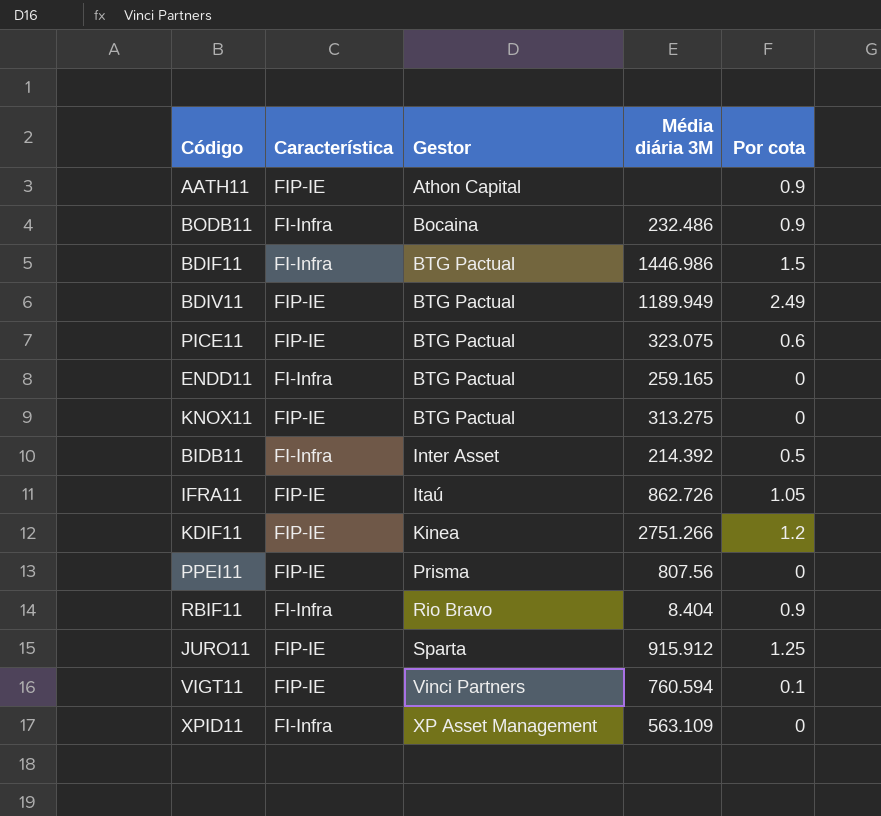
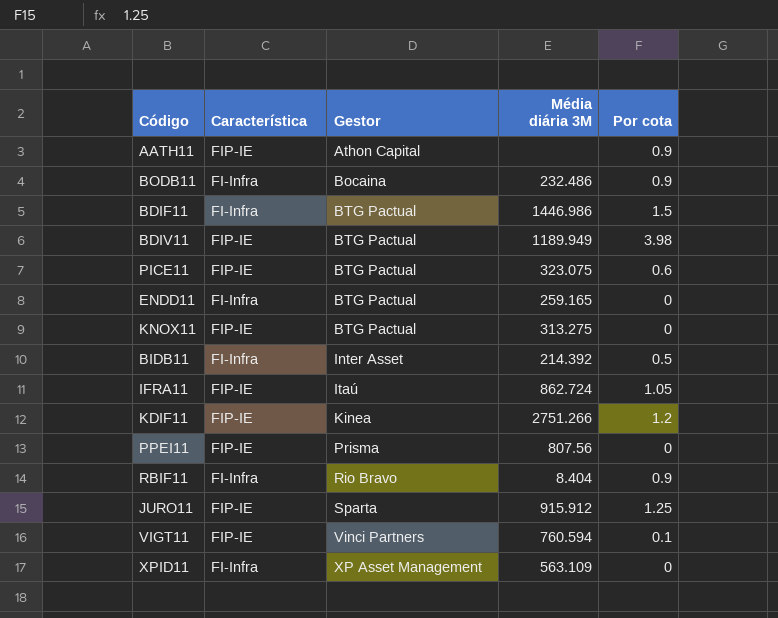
BDIV11 | Por cota: 2.49 -> 3.98
IFRA11 | Média diária 3M: 862.726 -> 862.724

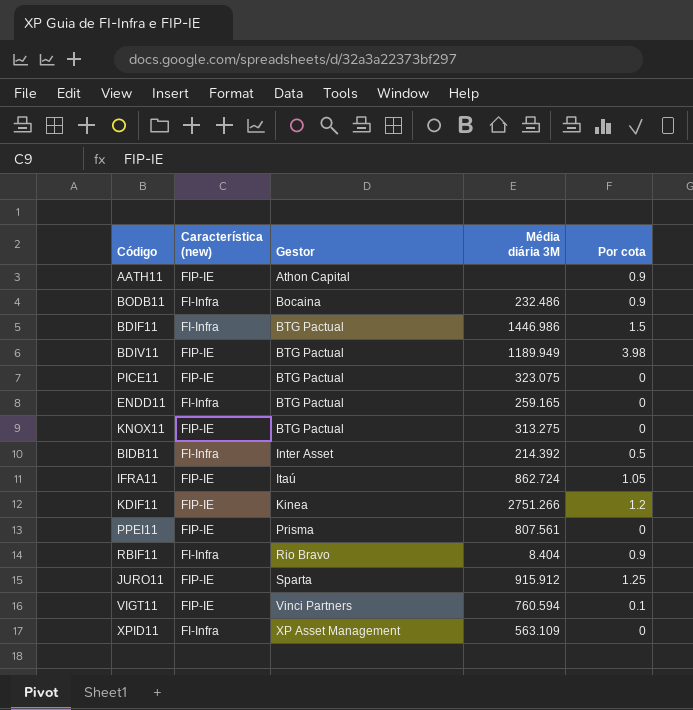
column name: Característica -> Característica (new)
PICE11 | Por cota: 0.6 -> 0
PPEI11 | Média diária 3M: 807.56 -> 807.561

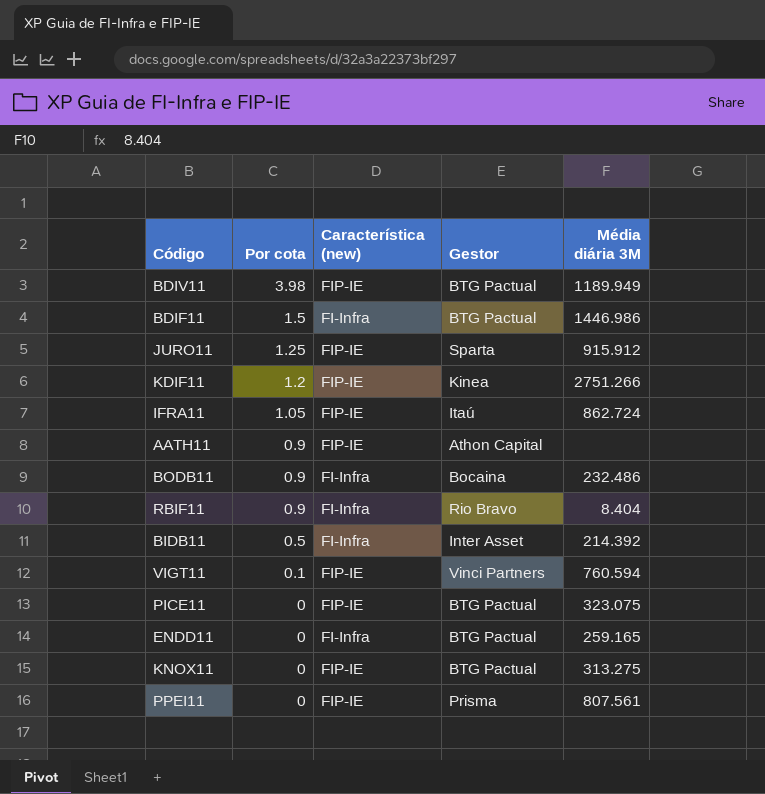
row order: Gestor ascending -> Por cota descending
column Por cota | position: 5 -> 2
row XPID11: FI-Infra | XP Asset Management | 563.109 | 0 -> none

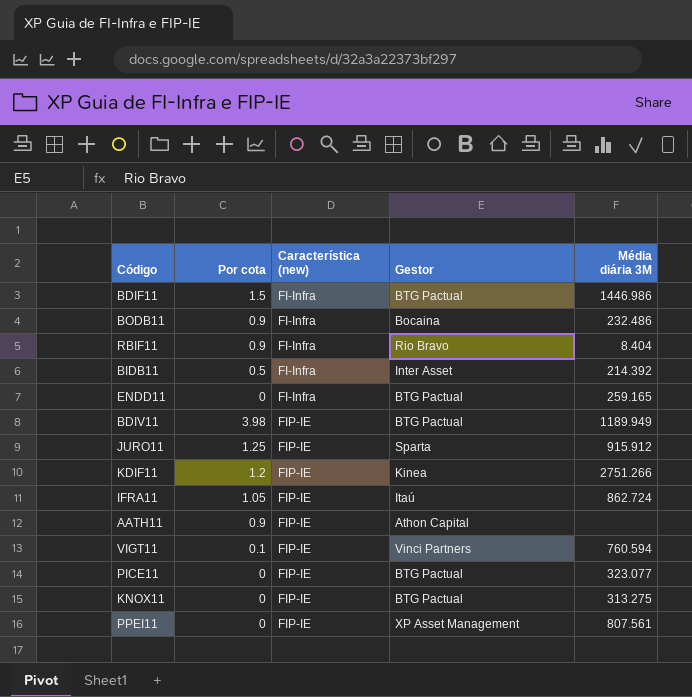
row order: Por cota descending -> Característica (new) ascending
PICE11 | Média diária 3M: 323.075 -> 323.077
PPEI11 | Gestor: Prisma -> XP Asset Management

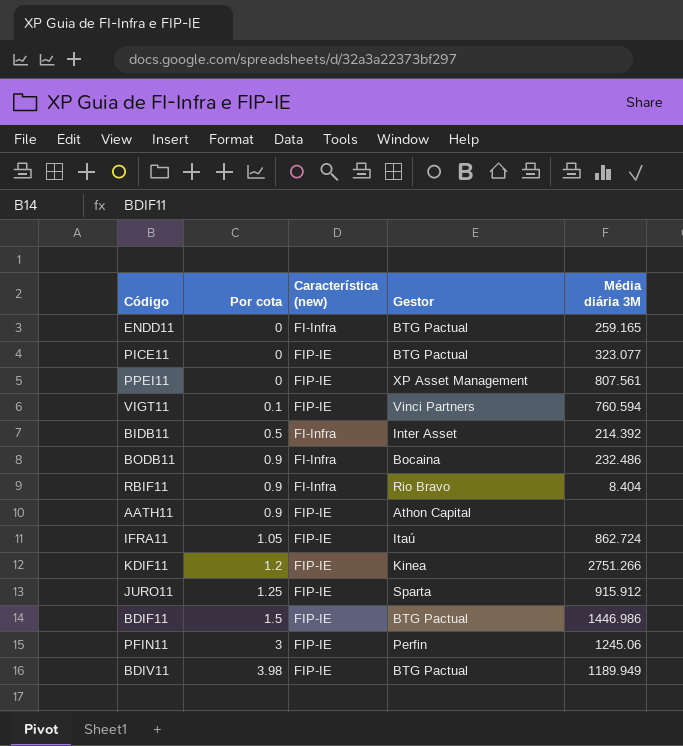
row order: Característica (new) ascending -> Por cota ascending
row KNOX11: 0 | FIP-IE | BTG Pactual | 313.275 -> none
BDIF11 | Característica (new): FI-Infra -> FIP-IE
row PFIN11: none -> 3 | FIP-IE | Perfin | 1245.06

